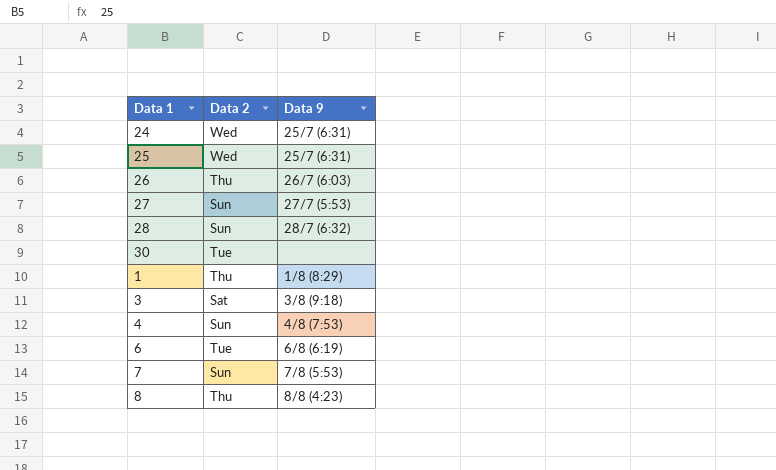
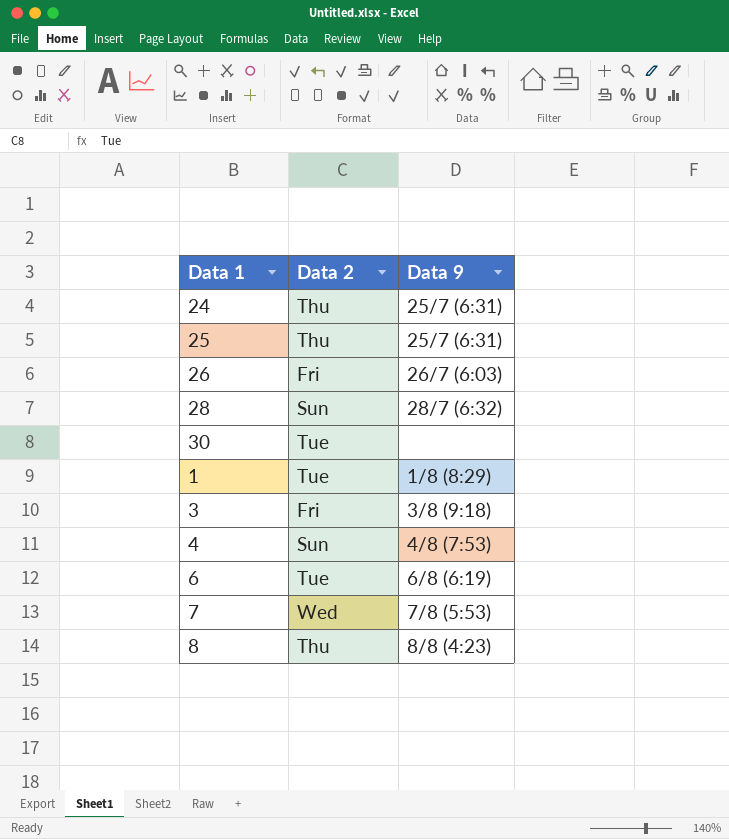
row 27: Sun | 27/7 (5:53) -> none
24 | Data 2: Wed -> Thu
25 | Data 2: Wed -> Thu
26 | Data 2: Thu -> Fri
1 | Data 2: Thu -> Tue
3 | Data 2: Sat -> Fri
7 | Data 2: Sun -> Wed

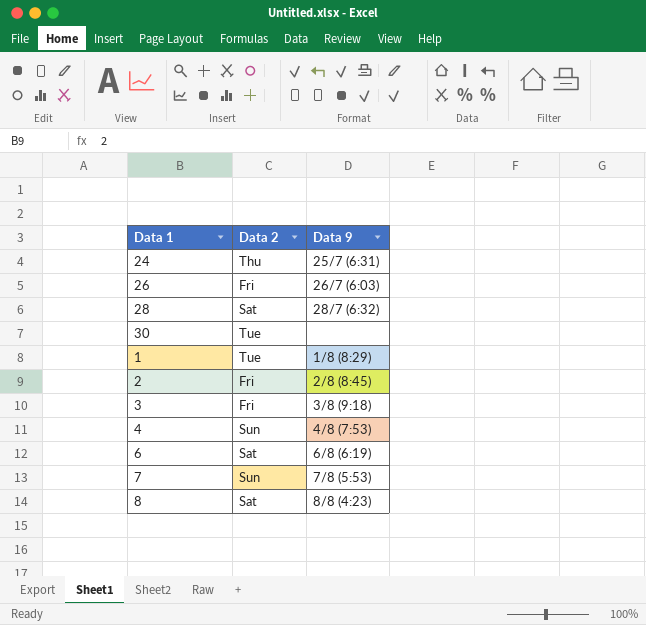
row 25: Thu | 25/7 (6:31) -> none
28 | Data 2: Sun -> Sat
row 2: none -> Fri | 2/8 (8:45)
6 | Data 2: Tue -> Sat
7 | Data 2: Wed -> Sun
8 | Data 2: Thu -> Sat

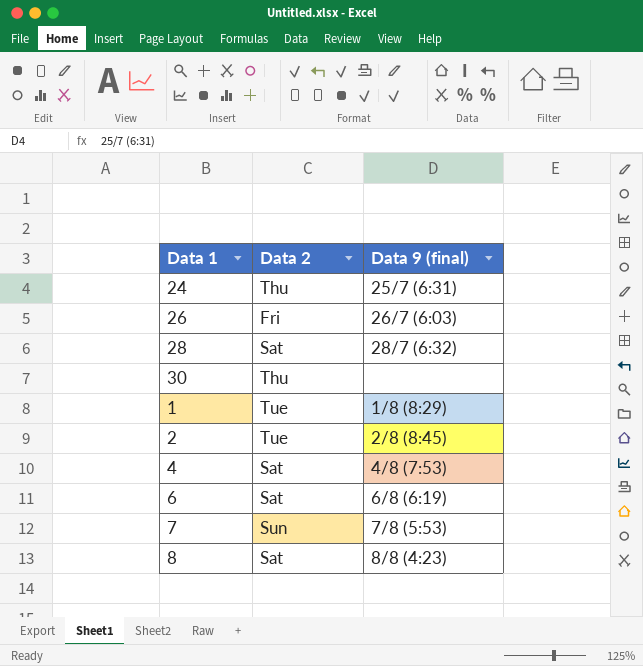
column name: Data 9 -> Data 9 (final)
row 3: Fri | 3/8 (9:18) -> none
30 | Data 2: Tue -> Thu
2 | Data 2: Fri -> Tue
4 | Data 2: Sun -> Sat

